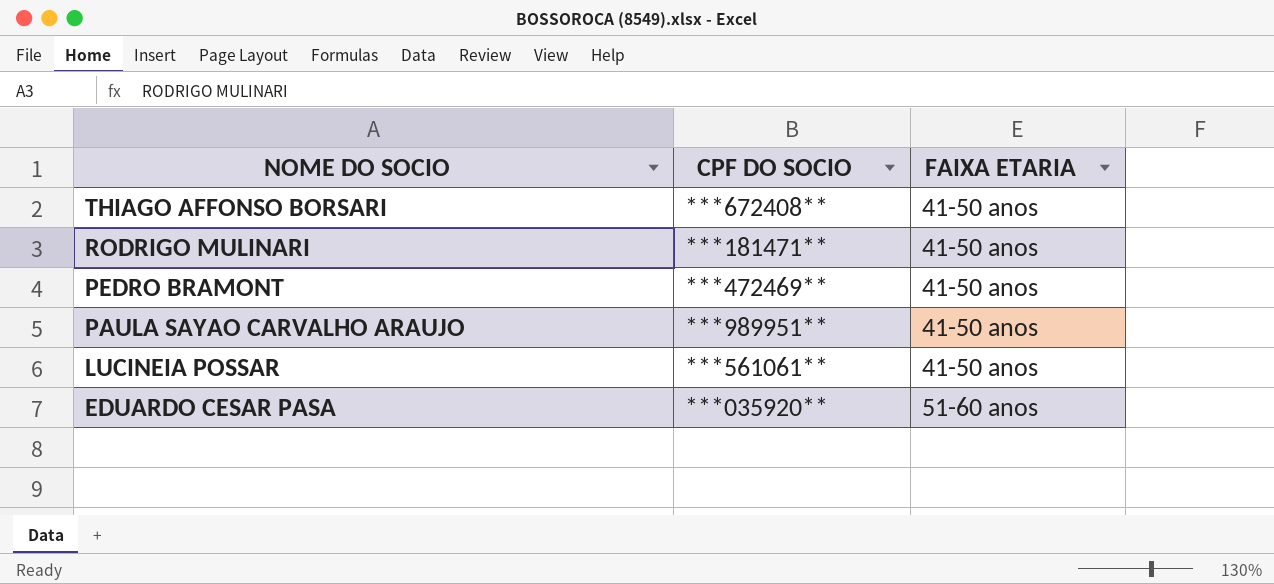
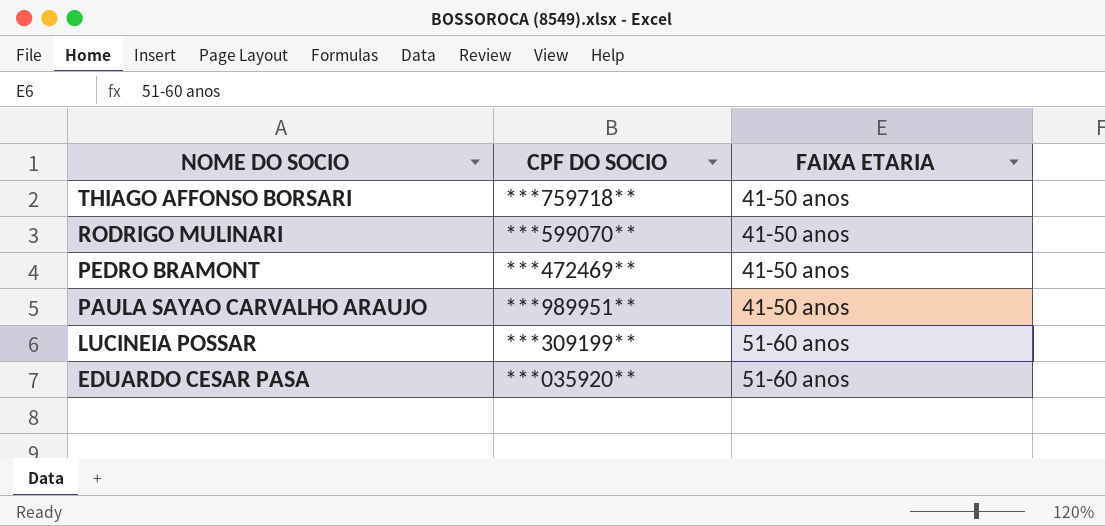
THIAGO AFFONSO BORSARI | CPF DO SOCIO: ***672408** -> ***759718**
RODRIGO MULINARI | CPF DO SOCIO: ***181471** -> ***599070**
LUCINEIA POSSAR | CPF DO SOCIO: ***561061** -> ***309199**
LUCINEIA POSSAR | FAIXA ETARIA: 41-50 anos -> 51-60 anos

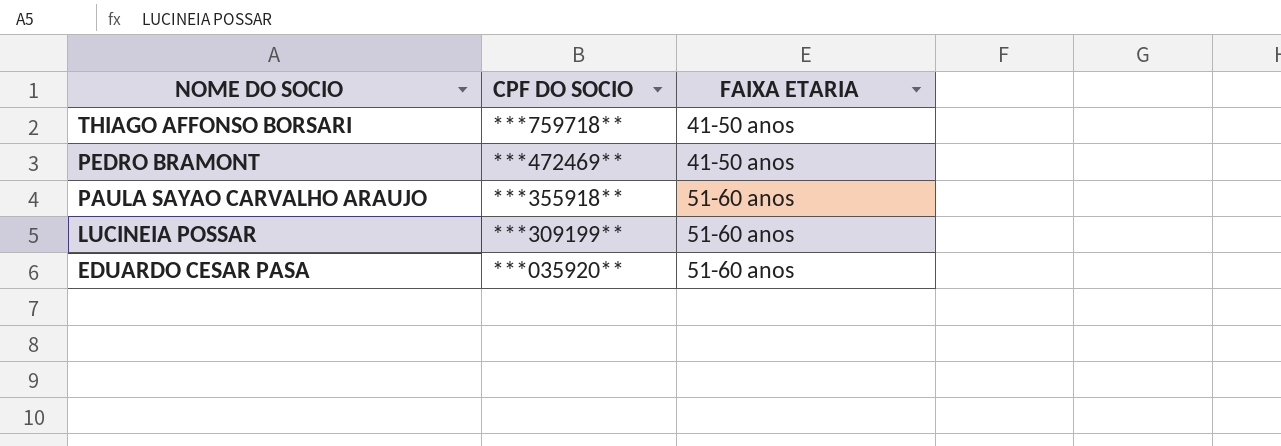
row RODRIGO MULINARI: ***599070** | 41-50 anos -> none
PAULA SAYAO CARVALHO ARAUJO | CPF DO SOCIO: ***989951** -> ***355918**
PAULA SAYAO CARVALHO ARAUJO | FAIXA ETARIA: 41-50 anos -> 51-60 anos

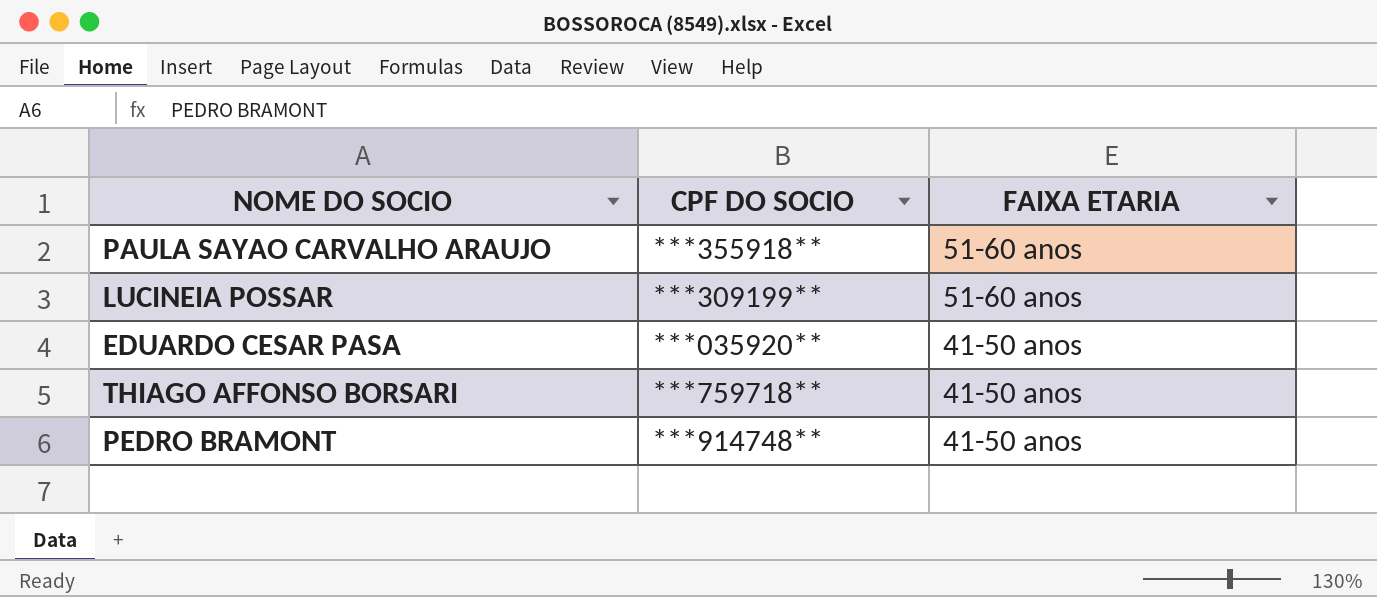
row order: NOME DO SOCIO descending -> FAIXA ETARIA descending
EDUARDO CESAR PASA | FAIXA ETARIA: 51-60 anos -> 41-50 anos
PEDRO BRAMONT | CPF DO SOCIO: ***472469** -> ***914748**

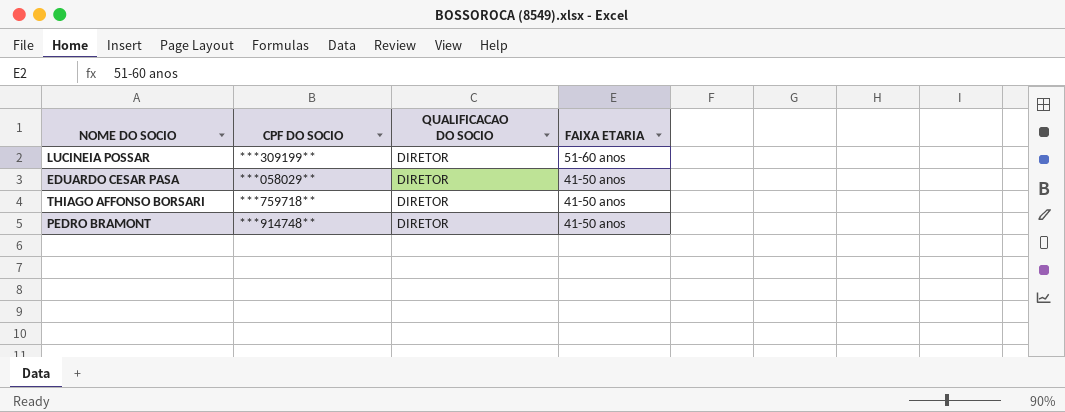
column QUALIFICACAO DO SOCIO | position: none -> 3
row PAULA SAYAO CARVALHO ARAUJO: ***355918** | 51-60 anos -> none
EDUARDO CESAR PASA | CPF DO SOCIO: ***035920** -> ***058029**

